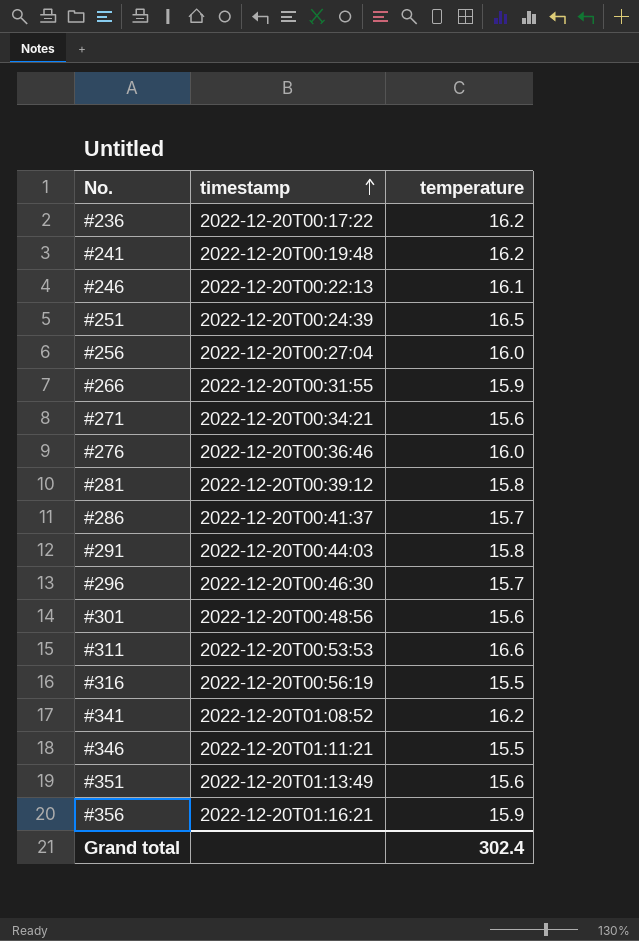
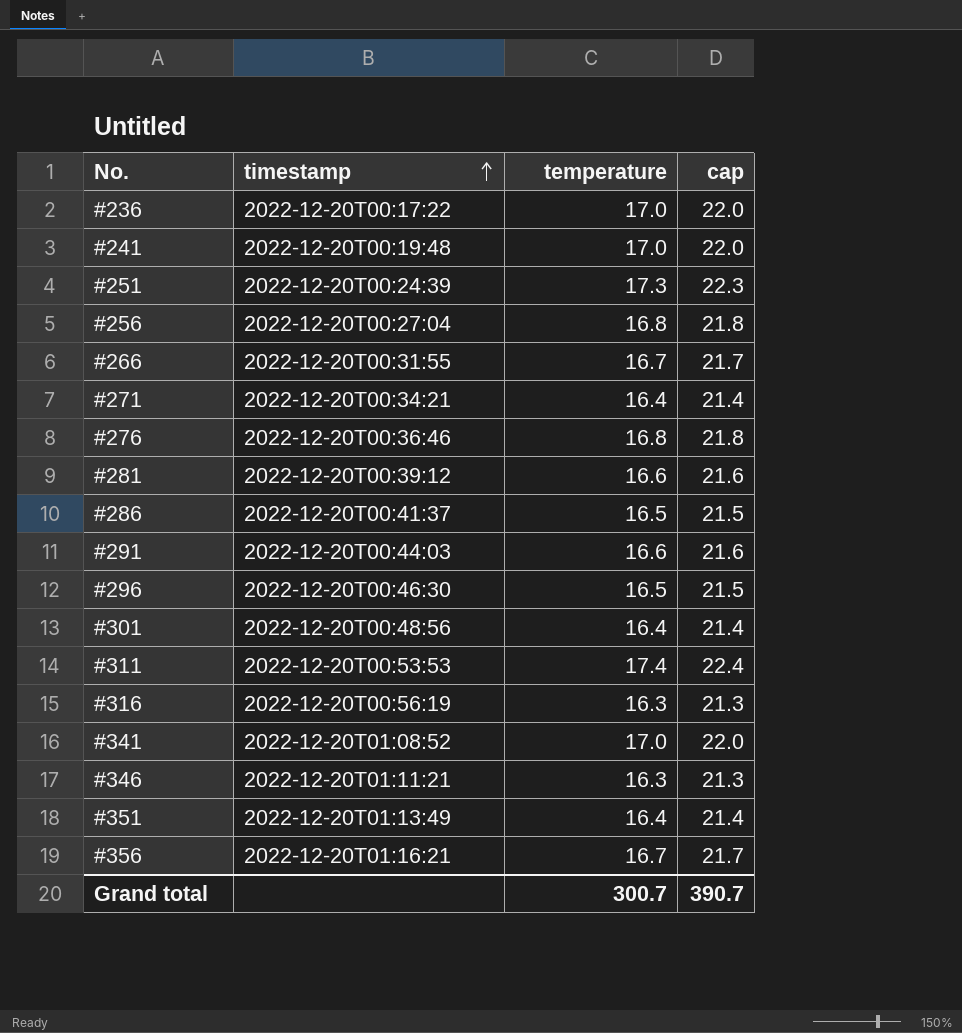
column cap | formula: none -> [temperature] + 5
row #246: 2022-12-20T00:22:13 | 16.1 -> none
#236 | temperature: 16.2 -> 17.0
#241 | temperature: 16.2 -> 17.0
#251 | temperature: 16.5 -> 17.3
#256 | temperature: 16.0 -> 16.8
#266 | temperature: 15.9 -> 16.7
#271 | temperature: 15.6 -> 16.4
#276 | temperature: 16.0 -> 16.8
#281 | temperature: 15.8 -> 16.6
#286 | temperature: 15.7 -> 16.5
#291 | temperature: 15.8 -> 16.6
#296 | temperature: 15.7 -> 16.5
#301 | temperature: 15.6 -> 16.4
#311 | temperature: 16.6 -> 17.4
#316 | temperature: 15.5 -> 16.3
#341 | temperature: 16.2 -> 17.0
#346 | temperature: 15.5 -> 16.3
#351 | temperature: 15.6 -> 16.4
#356 | temperature: 15.9 -> 16.7
Grand total | temperature: 302.4 -> 300.7

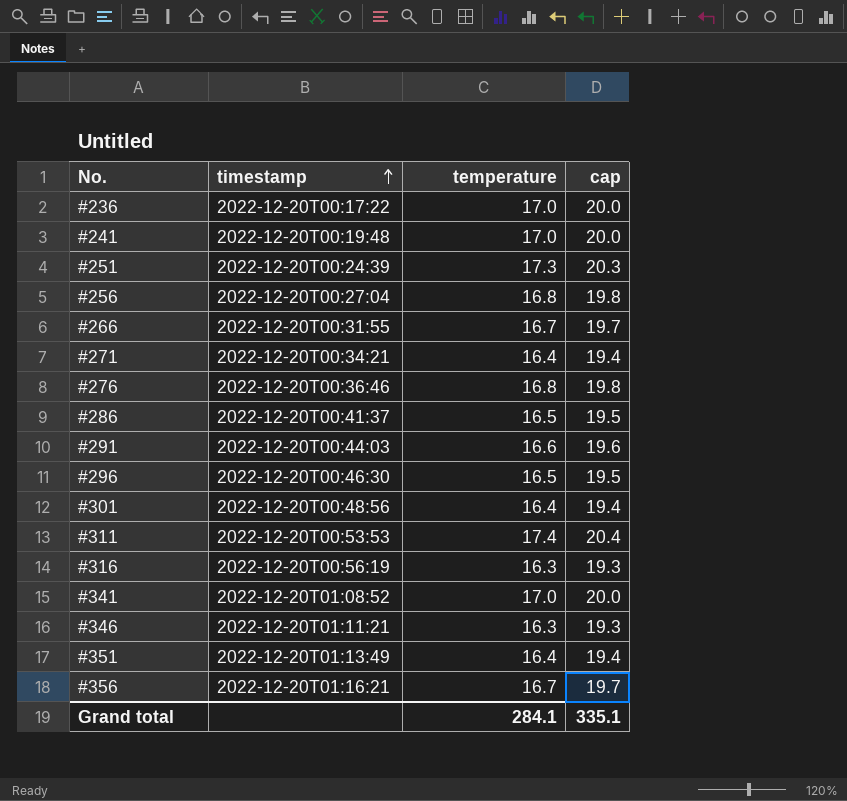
column cap | formula: [temperature] + 5 -> [temperature] + 3
row #281: 2022-12-20T00:39:12 | 16.6 | 21.6 -> none
Grand total | temperature: 300.7 -> 284.1
Grand total | cap: 390.7 -> 335.1

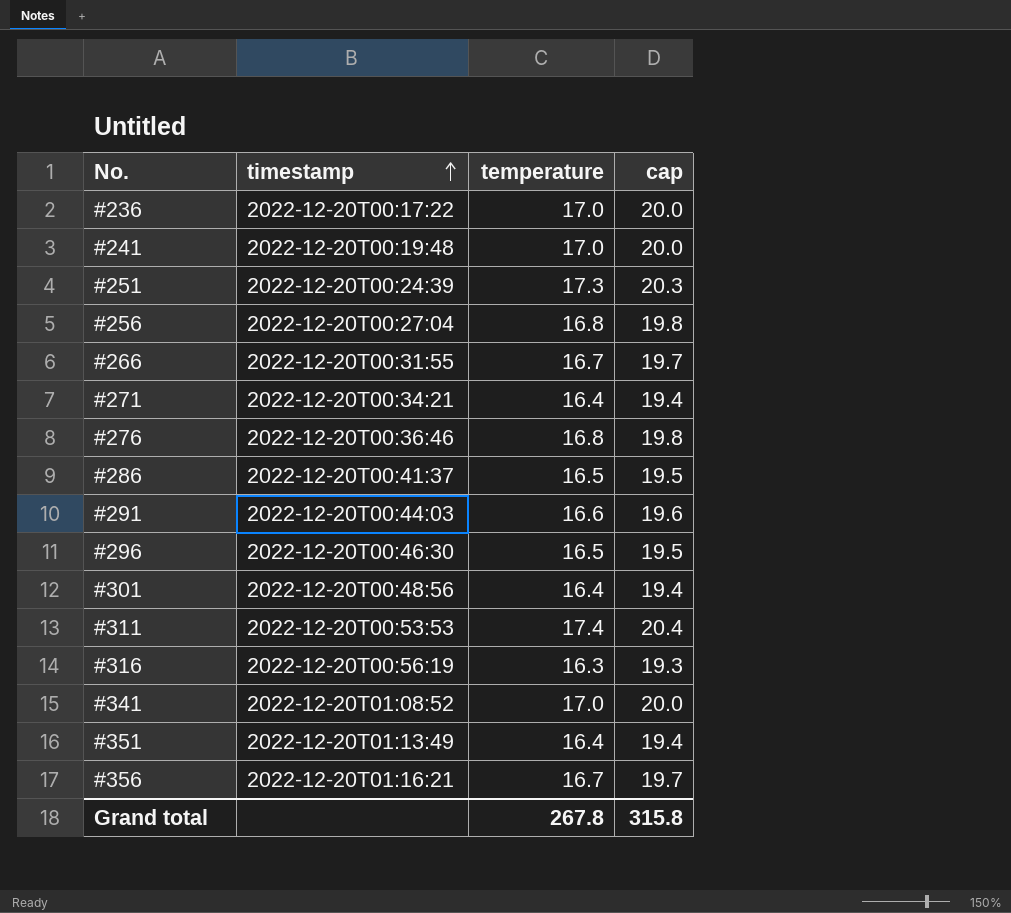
row #346: 2022-12-20T01:11:21 | 16.3 | 19.3 -> none
Grand total | temperature: 284.1 -> 267.8
Grand total | cap: 335.1 -> 315.8

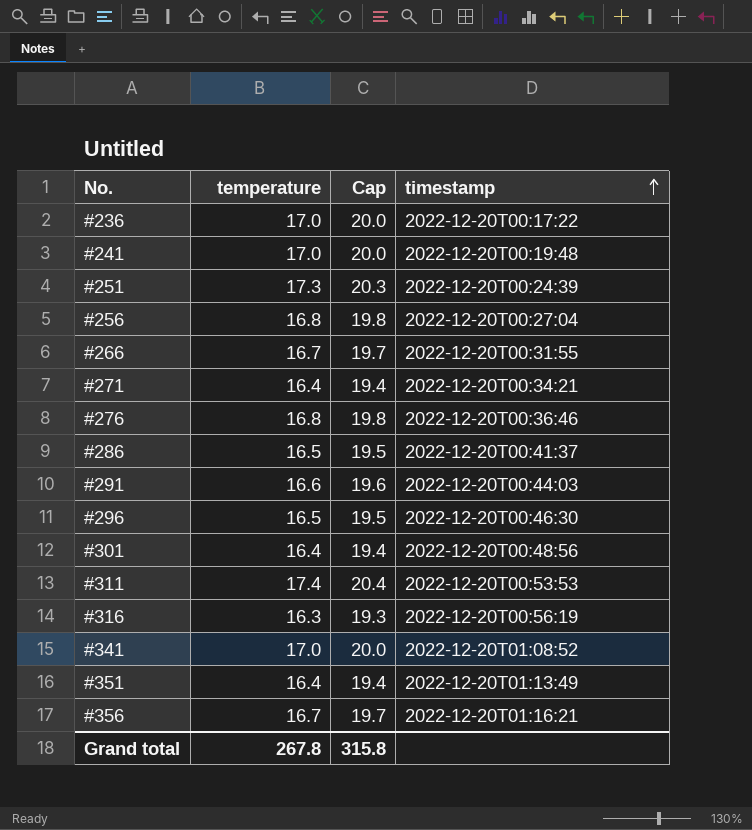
column name: cap -> Cap
column timestamp | position: 2 -> 4

